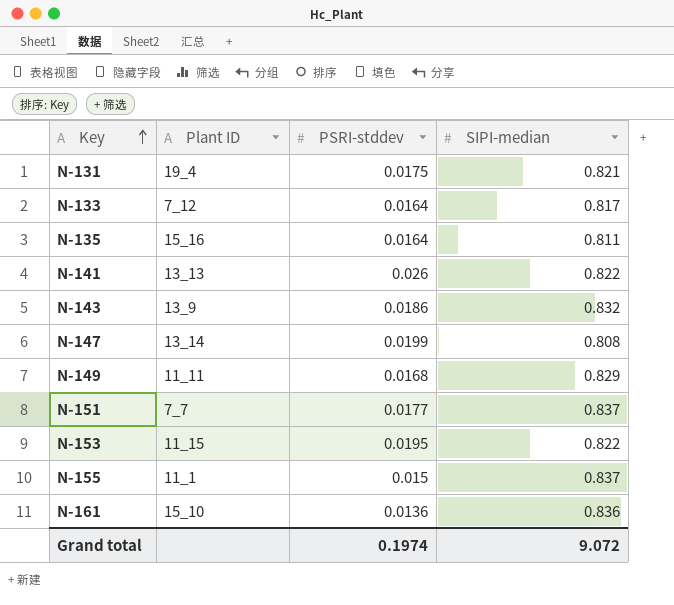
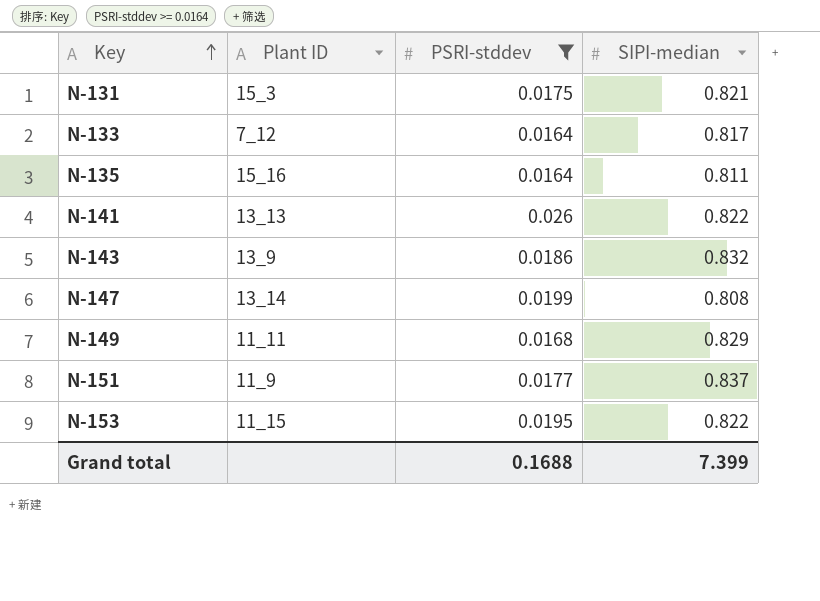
filter: none -> PSRI-stddev >= 0.0164
N-131 | Plant ID: 19_4 -> 15_3
N-151 | Plant ID: 7_7 -> 11_9
Grand total | PSRI-stddev: 0.1974 -> 0.1688
Grand total | SIPI-median: 9.072 -> 7.399

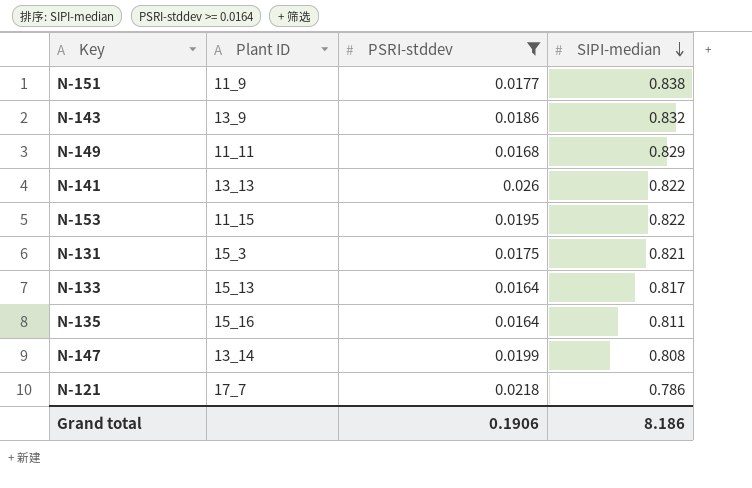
row order: Key ascending -> SIPI-median descending
N-151 | SIPI-median: 0.837 -> 0.838
N-133 | Plant ID: 7_12 -> 15_13
row N-121: none -> 17_7 | 0.0218 | 0.786
Grand total | PSRI-stddev: 0.1688 -> 0.1906
Grand total | SIPI-median: 7.399 -> 8.186

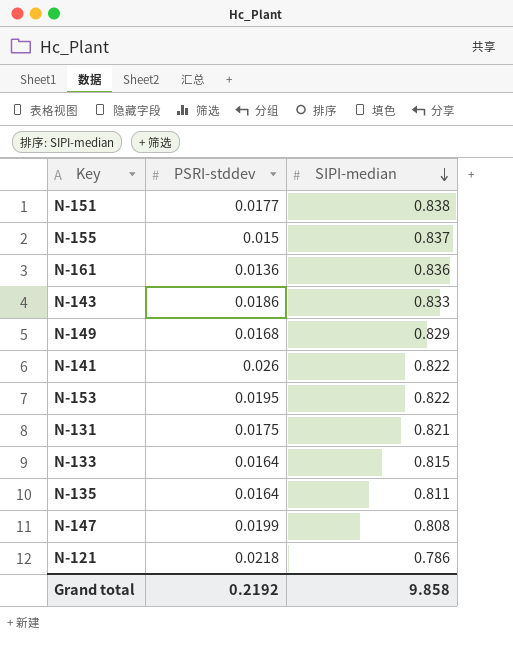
filter: PSRI-stddev >= 0.0164 -> none
column Plant ID | position: 2 -> none
N-143 | SIPI-median: 0.832 -> 0.833
N-133 | SIPI-median: 0.817 -> 0.815
Grand total | PSRI-stddev: 0.1906 -> 0.2192
Grand total | SIPI-median: 8.186 -> 9.858

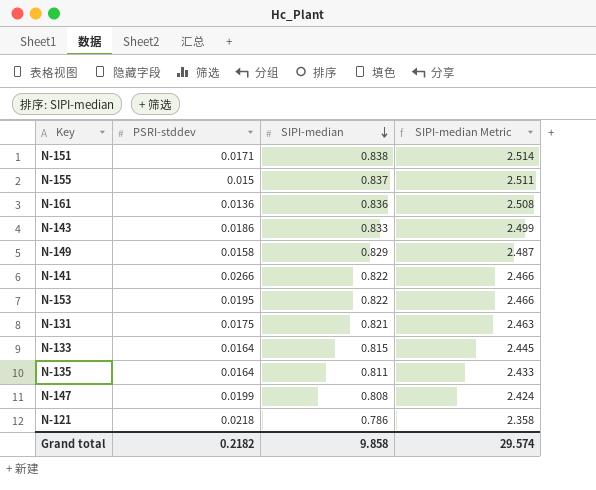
column SIPI-median Metric | formula: none -> [SIPI-median] * 3
N-151 | PSRI-stddev: 0.0177 -> 0.0171
N-149 | PSRI-stddev: 0.0168 -> 0.0158
N-141 | PSRI-stddev: 0.026 -> 0.0266
Grand total | PSRI-stddev: 0.2192 -> 0.2182

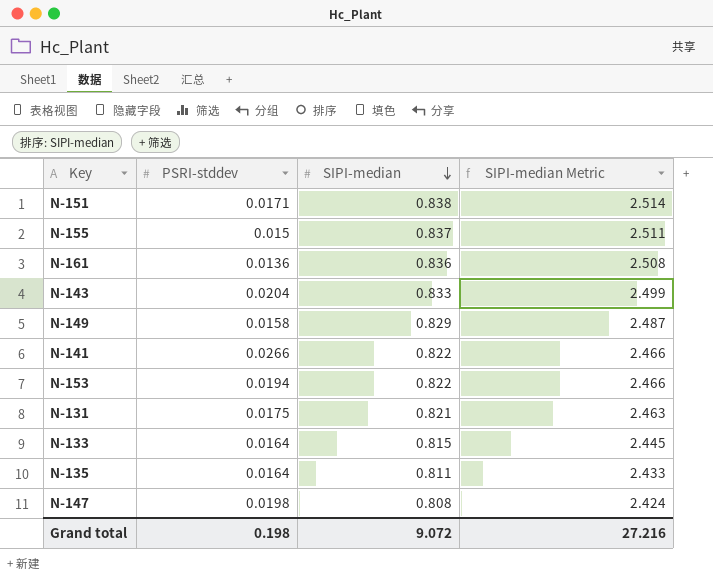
row N-121: 0.0218 | 0.786 | 2.358 -> none
N-143 | PSRI-stddev: 0.0186 -> 0.0204
N-153 | PSRI-stddev: 0.0195 -> 0.0194
N-147 | PSRI-stddev: 0.0199 -> 0.0198
Grand total | PSRI-stddev: 0.2182 -> 0.198
Grand total | SIPI-median: 9.858 -> 9.072
Grand total | SIPI-median Metric: 29.574 -> 27.216

